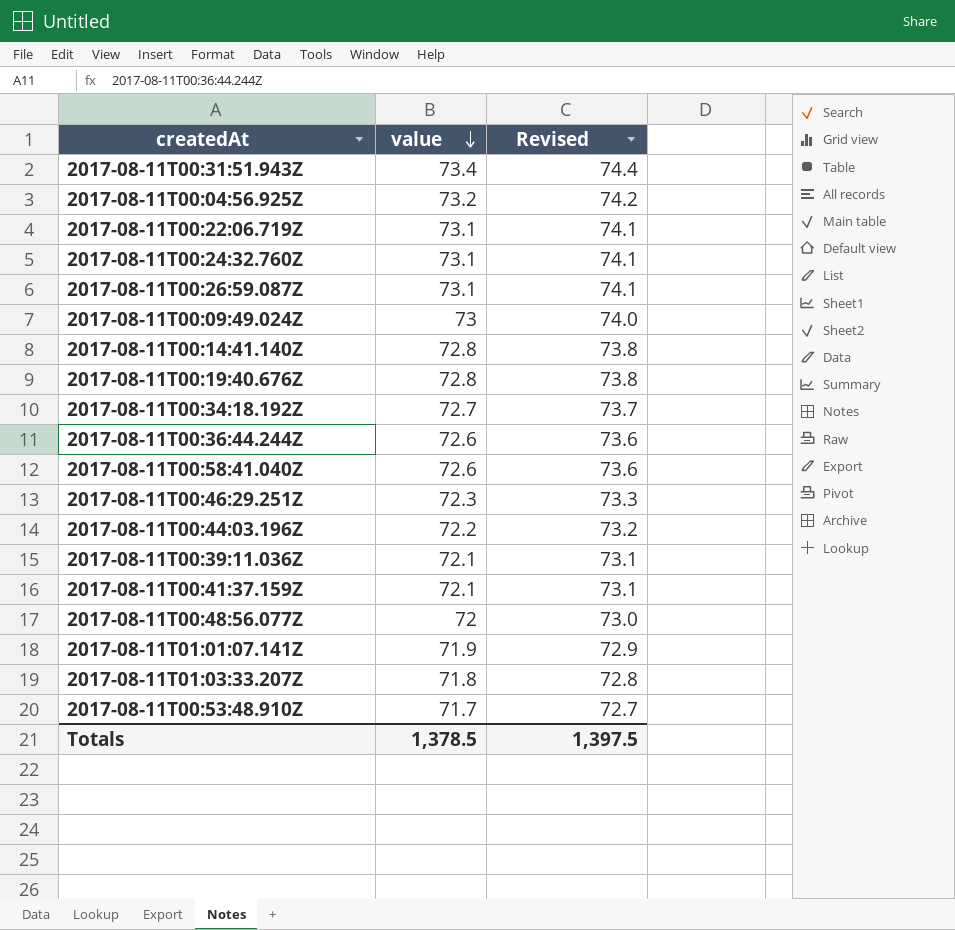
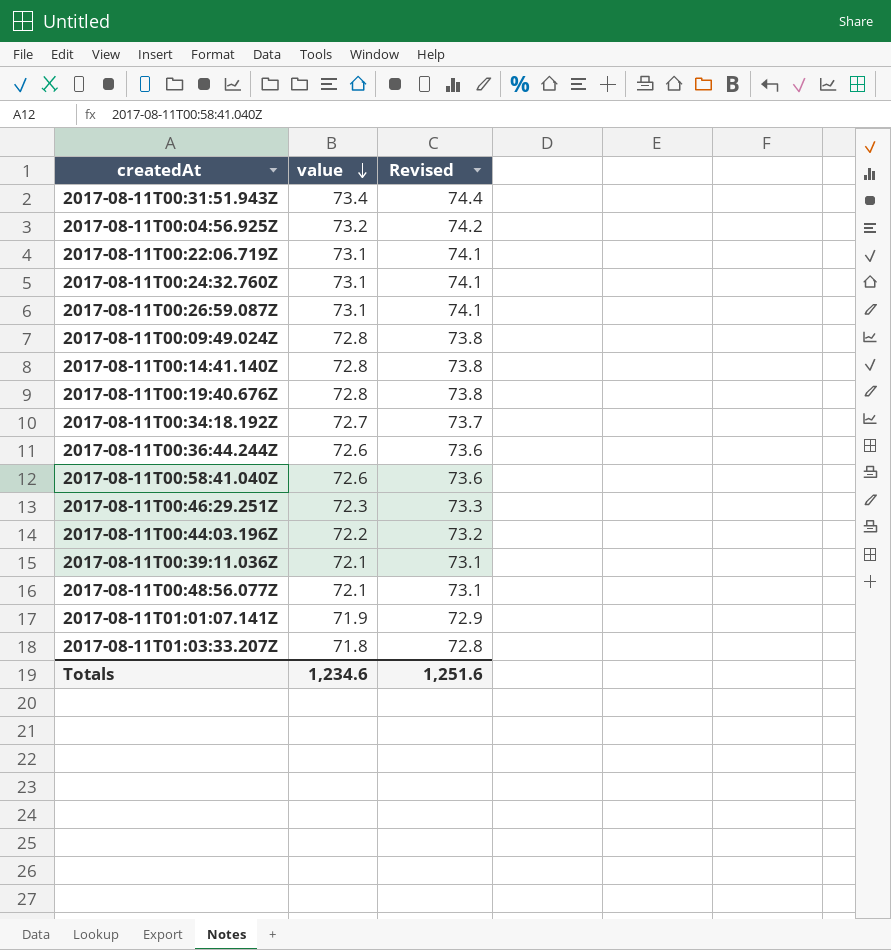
row 2017-08-11T00:41:37.159Z: 72.1 | 73.1 -> none
row 2017-08-11T00:53:48.910Z: 71.7 | 72.7 -> none
2017-08-11T00:09:49.024Z | value: 73 -> 72.8
2017-08-11T00:09:49.024Z | Revised: 74.0 -> 73.8
2017-08-11T00:48:56.077Z | value: 72 -> 72.1
2017-08-11T00:48:56.077Z | Revised: 73.0 -> 73.1
Totals | value: 1,378.5 -> 1,234.6
Totals | Revised: 1,397.5 -> 1,251.6

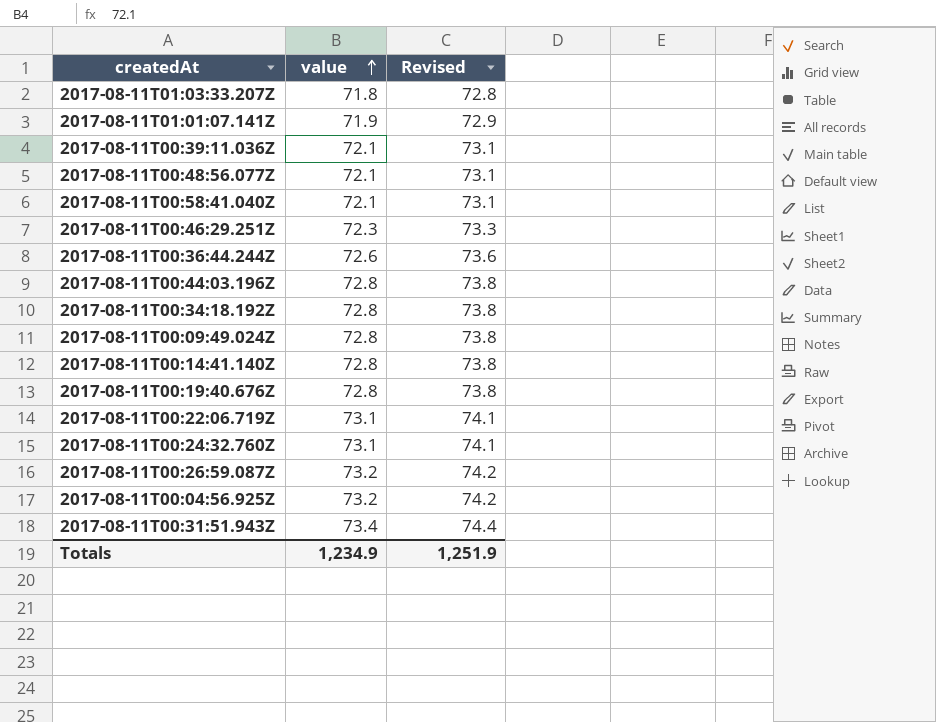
row order: value descending -> value ascending
2017-08-11T00:58:41.040Z | value: 72.6 -> 72.1
2017-08-11T00:58:41.040Z | Revised: 73.6 -> 73.1
2017-08-11T00:44:03.196Z | value: 72.2 -> 72.8
2017-08-11T00:44:03.196Z | Revised: 73.2 -> 73.8
2017-08-11T00:34:18.192Z | value: 72.7 -> 72.8
2017-08-11T00:34:18.192Z | Revised: 73.7 -> 73.8
2017-08-11T00:26:59.087Z | value: 73.1 -> 73.2
2017-08-11T00:26:59.087Z | Revised: 74.1 -> 74.2
Totals | value: 1,234.6 -> 1,234.9
Totals | Revised: 1,251.6 -> 1,251.9

